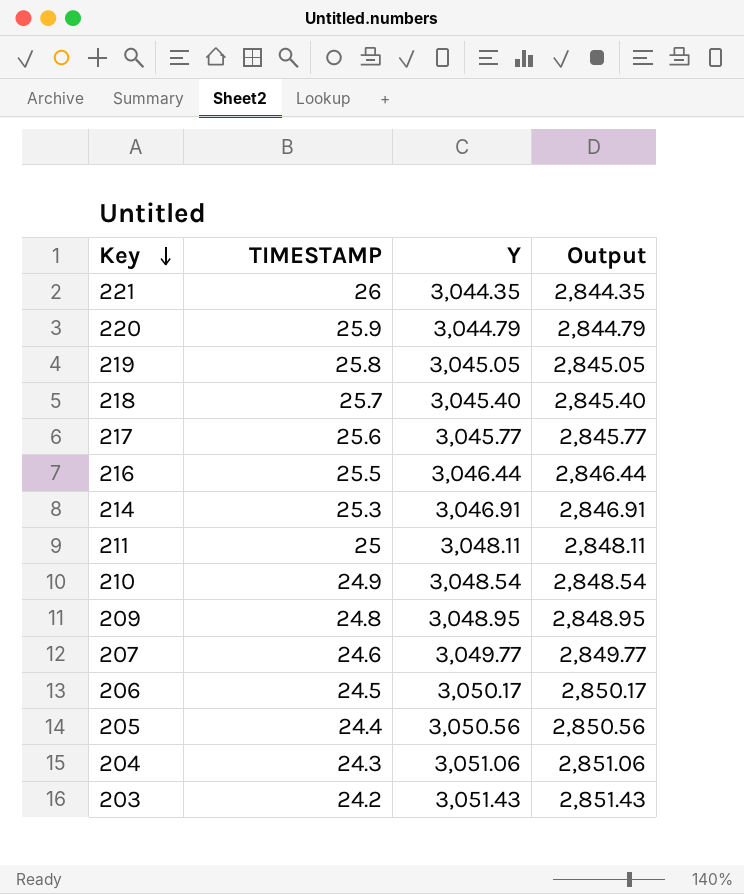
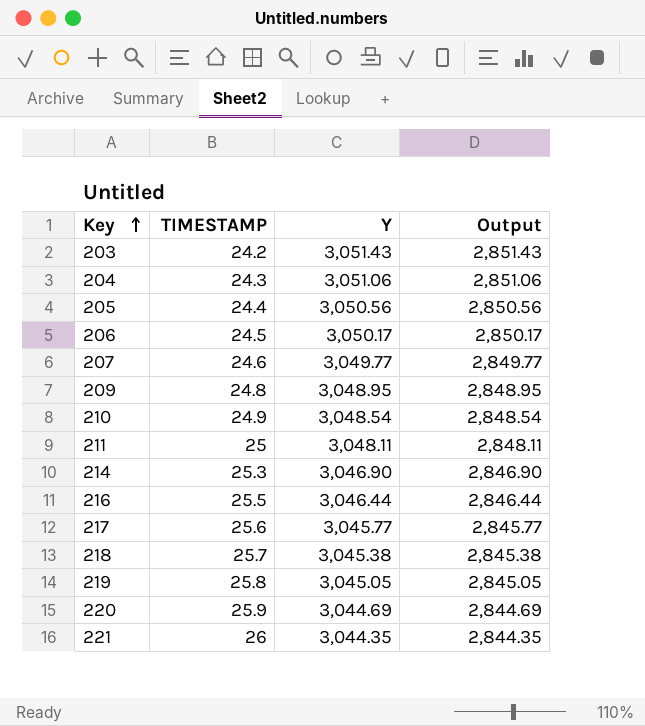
row order: Key descending -> Key ascending
214 | Y: 3,046.91 -> 3,046.90
214 | Output: 2,846.91 -> 2,846.90
218 | Y: 3,045.40 -> 3,045.38
218 | Output: 2,845.40 -> 2,845.38
220 | Y: 3,044.79 -> 3,044.69
220 | Output: 2,844.79 -> 2,844.69

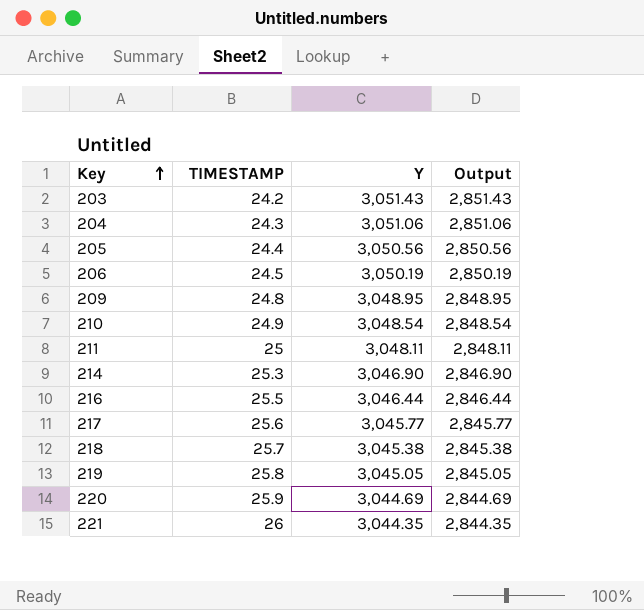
row 207: 24.6 | 3,049.77 | 2,849.77 -> none
206 | Y: 3,050.17 -> 3,050.19
206 | Output: 2,850.17 -> 2,850.19

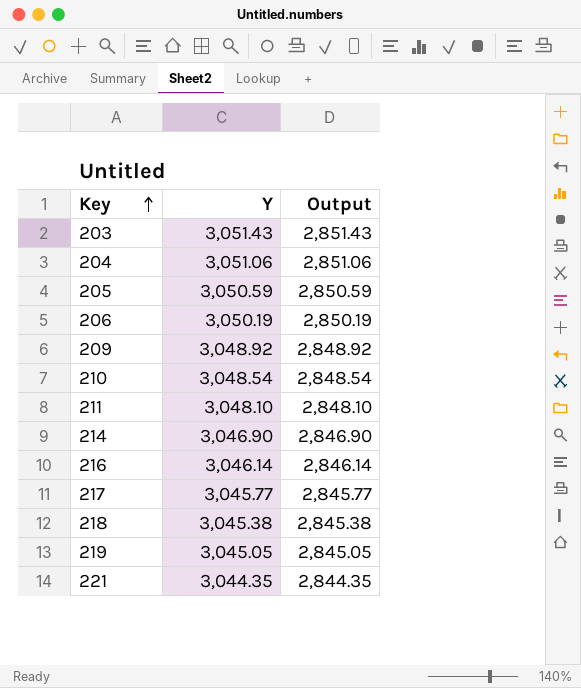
column TIMESTAMP | position: 2 -> none
row 220: 25.9 | 3,044.69 | 2,844.69 -> none
205 | Y: 3,050.56 -> 3,050.59
205 | Output: 2,850.56 -> 2,850.59
209 | Y: 3,048.95 -> 3,048.92
209 | Output: 2,848.95 -> 2,848.92
211 | Y: 3,048.11 -> 3,048.10
211 | Output: 2,848.11 -> 2,848.10
216 | Y: 3,046.44 -> 3,046.14
216 | Output: 2,846.44 -> 2,846.14

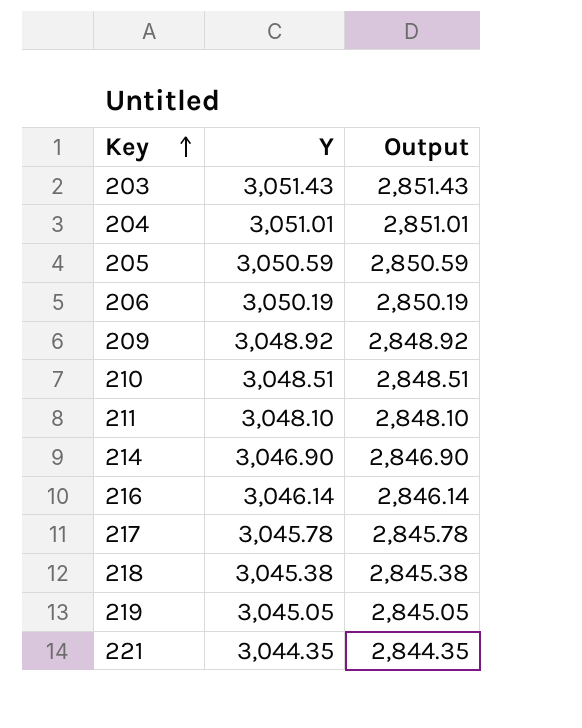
204 | Y: 3,051.06 -> 3,051.01
204 | Output: 2,851.06 -> 2,851.01
210 | Y: 3,048.54 -> 3,048.51
210 | Output: 2,848.54 -> 2,848.51
217 | Y: 3,045.77 -> 3,045.78
217 | Output: 2,845.77 -> 2,845.78

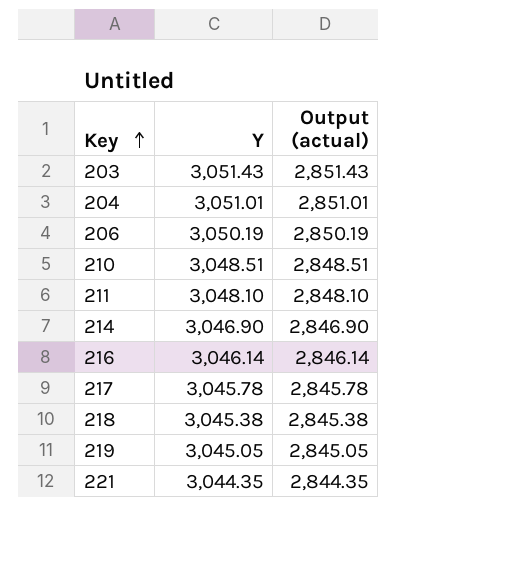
column name: Output -> Output (actual)
row 205: 3,050.59 | 2,850.59 -> none
row 209: 3,048.92 | 2,848.92 -> none

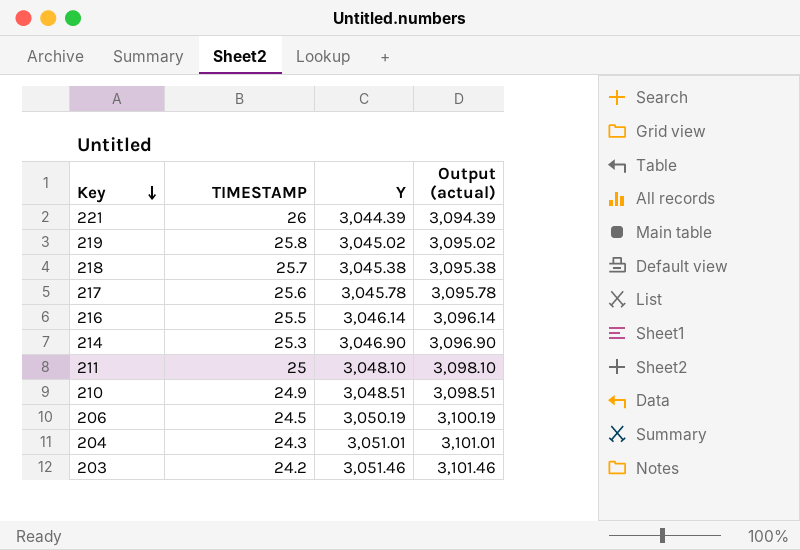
row order: Key ascending -> Key descending
column TIMESTAMP | position: none -> 2
column Output (actual) | formula: [Y] - 200 -> [Y] + 50
221 | Y: 3,044.35 -> 3,044.39
219 | Y: 3,045.05 -> 3,045.02
203 | Y: 3,051.43 -> 3,051.46

